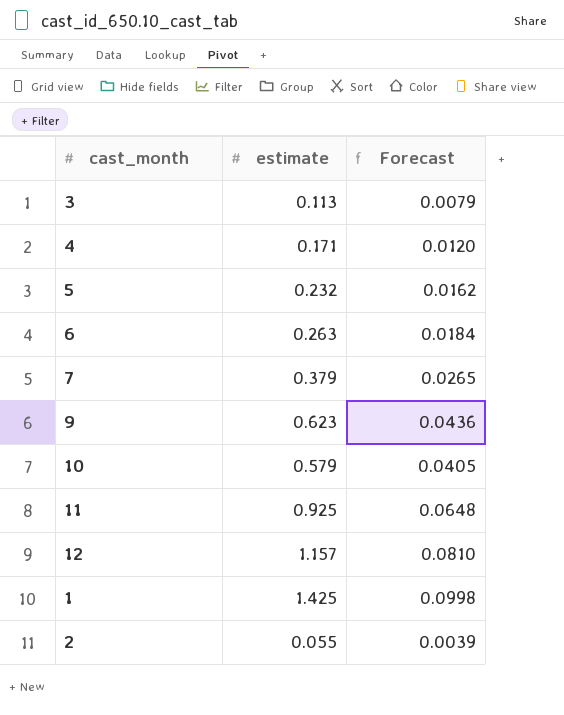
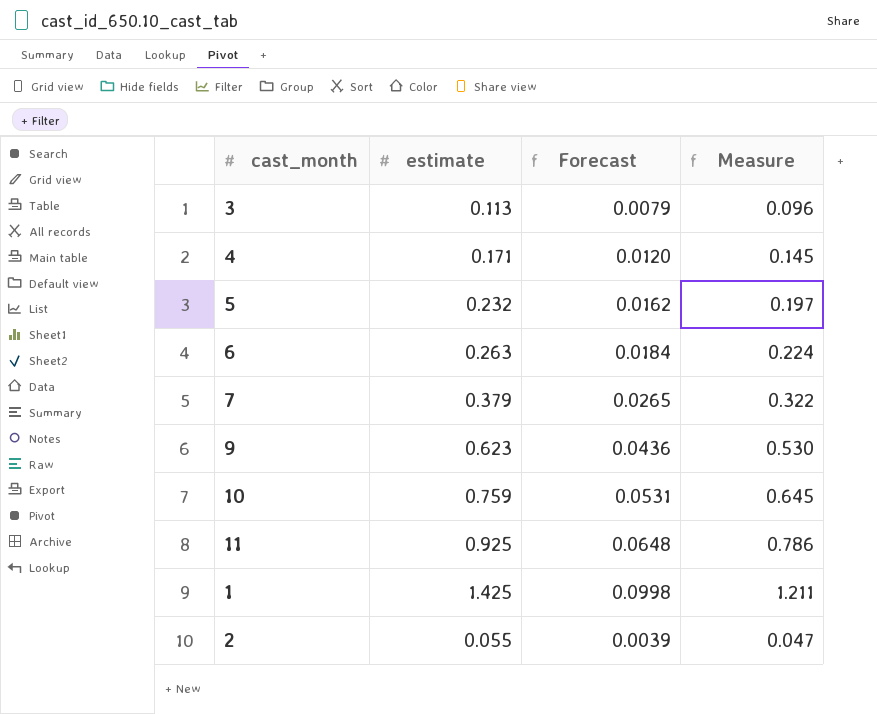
column Measure | formula: none -> [estimate] * 0.85
row 12: 1.157 | 0.0810 -> none
10 | estimate: 0.579 -> 0.759
10 | Forecast: 0.0405 -> 0.0531

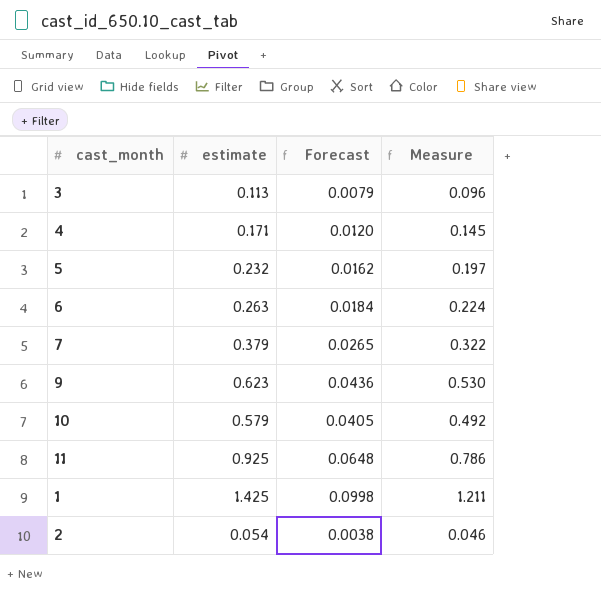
10 | estimate: 0.759 -> 0.579
10 | Forecast: 0.0531 -> 0.0405
10 | Measure: 0.645 -> 0.492
2 | estimate: 0.055 -> 0.054
2 | Forecast: 0.0039 -> 0.0038
2 | Measure: 0.047 -> 0.046

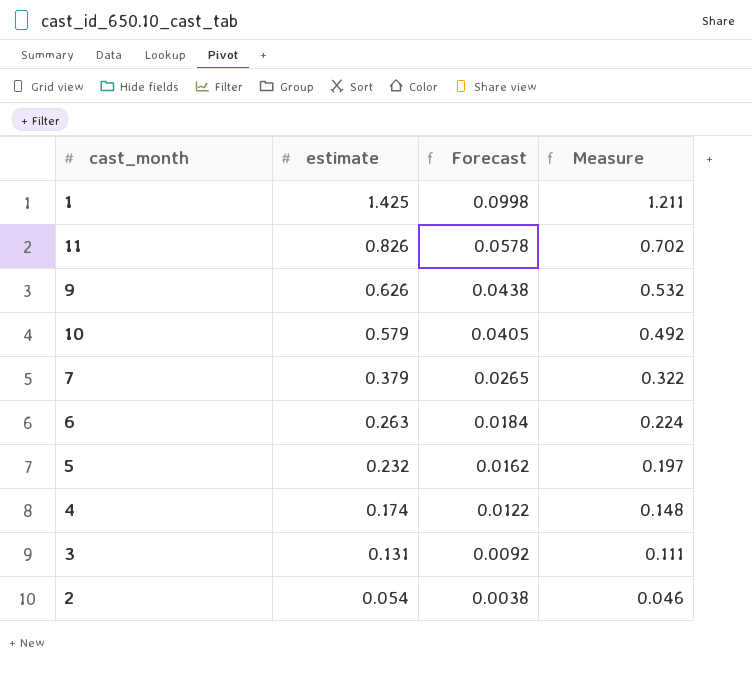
row order: none -> estimate descending
11 | estimate: 0.925 -> 0.826
11 | Forecast: 0.0648 -> 0.0578
11 | Measure: 0.786 -> 0.702
9 | estimate: 0.623 -> 0.626
9 | Forecast: 0.0436 -> 0.0438
9 | Measure: 0.530 -> 0.532
4 | estimate: 0.171 -> 0.174
4 | Forecast: 0.0120 -> 0.0122
4 | Measure: 0.145 -> 0.148
3 | estimate: 0.113 -> 0.131
3 | Forecast: 0.0079 -> 0.0092
3 | Measure: 0.096 -> 0.111

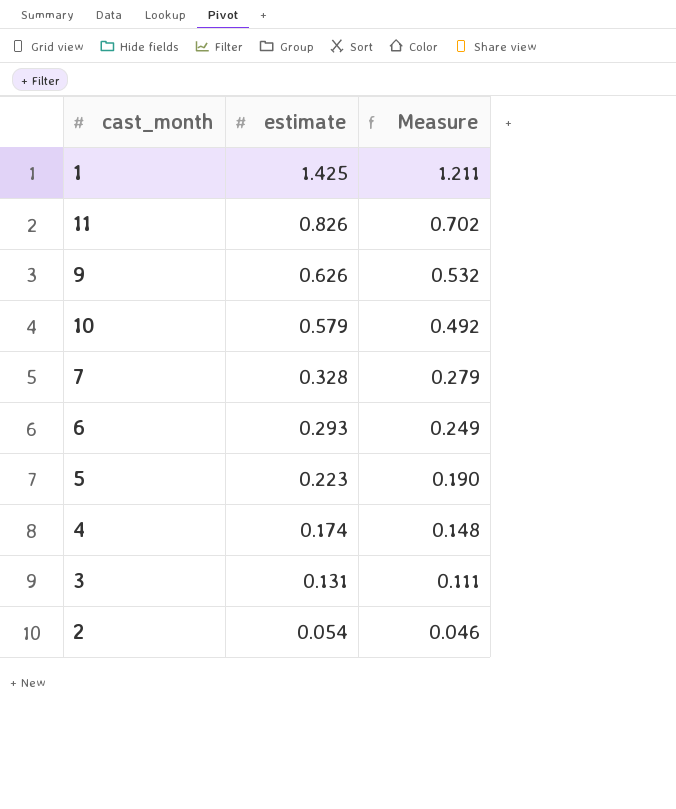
column Forecast | formula: [estimate] * 0.07 -> none
7 | estimate: 0.379 -> 0.328
7 | Measure: 0.322 -> 0.279
6 | estimate: 0.263 -> 0.293
6 | Measure: 0.224 -> 0.249
5 | estimate: 0.232 -> 0.223
5 | Measure: 0.197 -> 0.190

